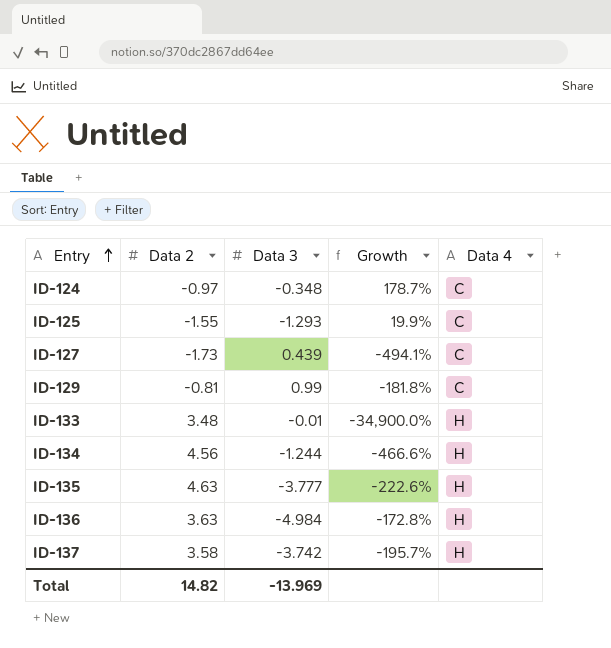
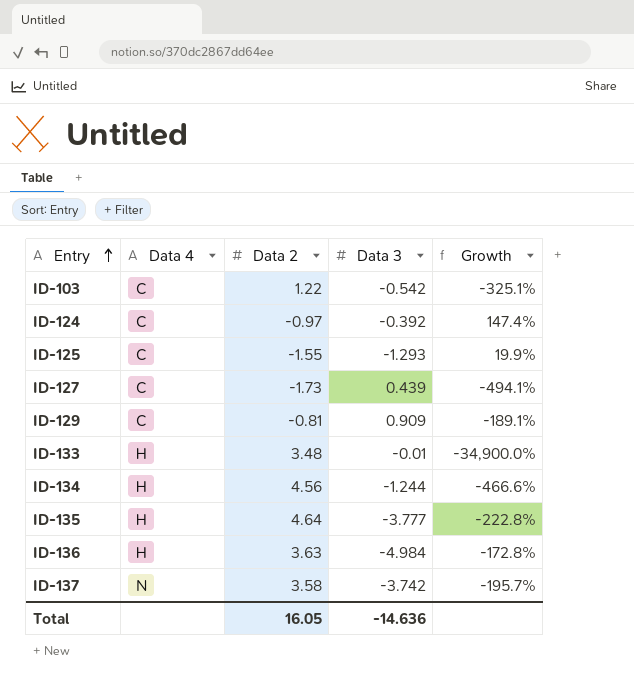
column Data 4 | position: 5 -> 2
row ID-103: none -> C | 1.22 | -0.542 | -325.1%
ID-124 | Data 3: -0.348 -> -0.392
ID-124 | Growth: 178.7% -> 147.4%
ID-129 | Data 3: 0.99 -> 0.909
ID-129 | Growth: -181.8% -> -189.1%
ID-135 | Data 2: 4.63 -> 4.64
ID-135 | Growth: -222.6% -> -222.8%
ID-137 | Data 4: H -> N
Total | Data 2: 14.82 -> 16.05
Total | Data 3: -13.969 -> -14.636

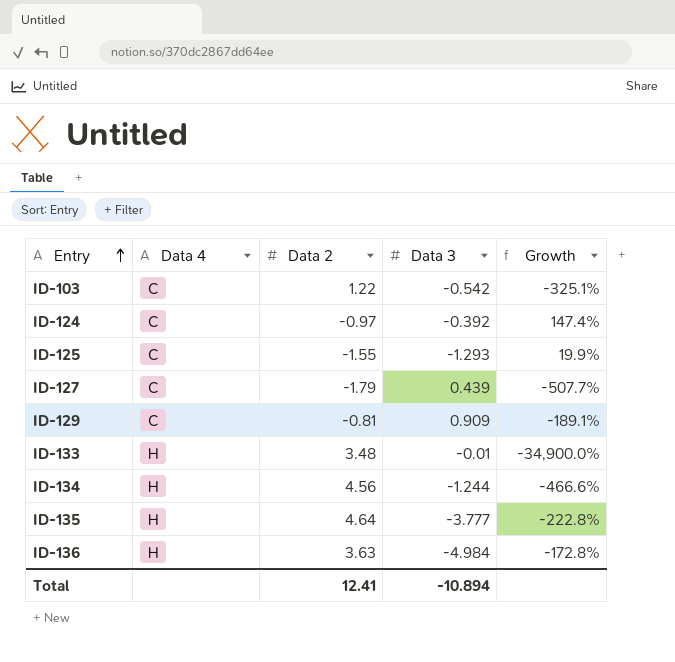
row ID-137: N | 3.58 | -3.742 | -195.7% -> none
ID-127 | Data 2: -1.73 -> -1.79
ID-127 | Growth: -494.1% -> -507.7%
Total | Data 2: 16.05 -> 12.41
Total | Data 3: -14.636 -> -10.894

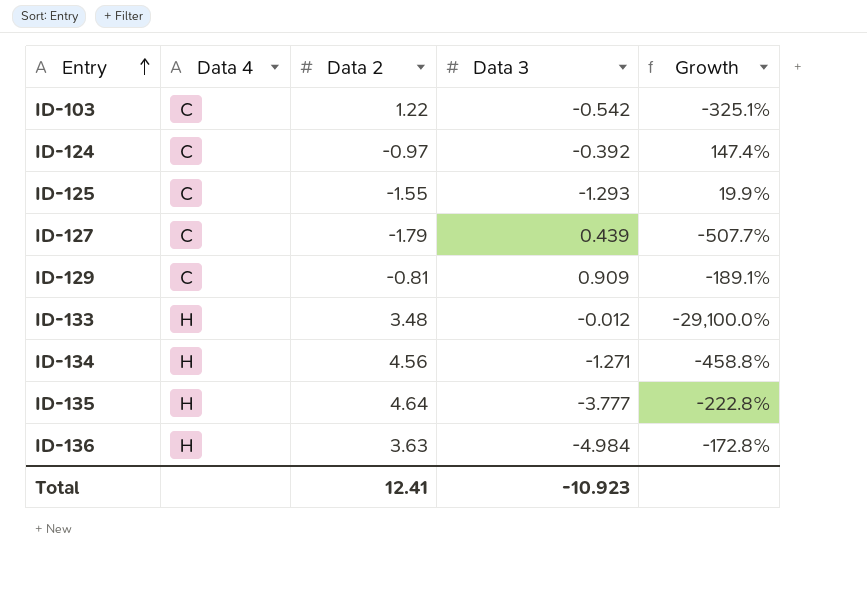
ID-133 | Data 3: -0.01 -> -0.012
ID-133 | Growth: -34,900.0% -> -29,100.0%
ID-134 | Data 3: -1.244 -> -1.271
ID-134 | Growth: -466.6% -> -458.8%
Total | Data 3: -10.894 -> -10.923

